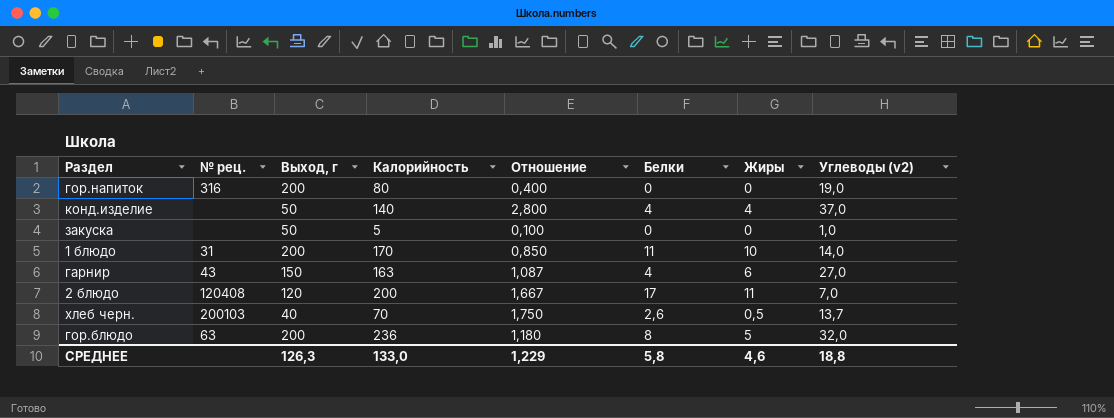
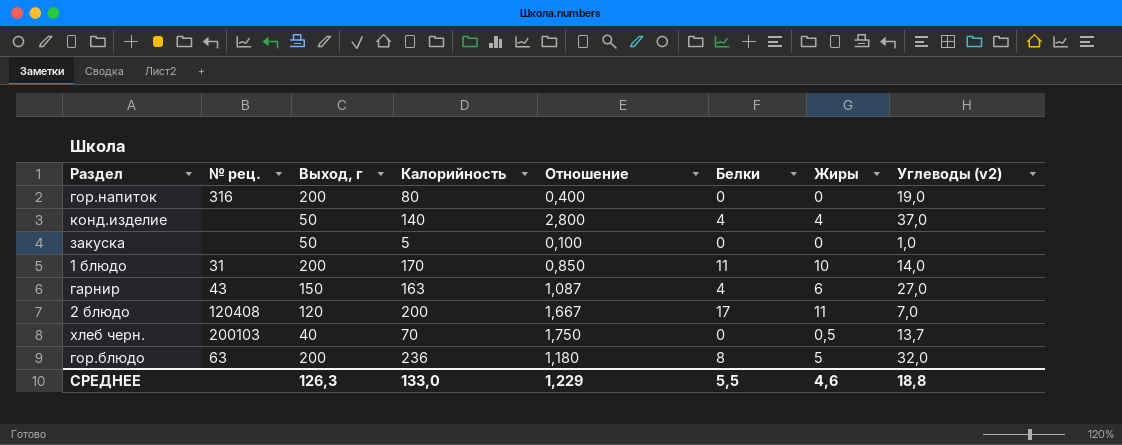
хлеб черн. | Белки: 2,6 -> 0
СРЕДНЕЕ | Белки: 5,8 -> 5,5

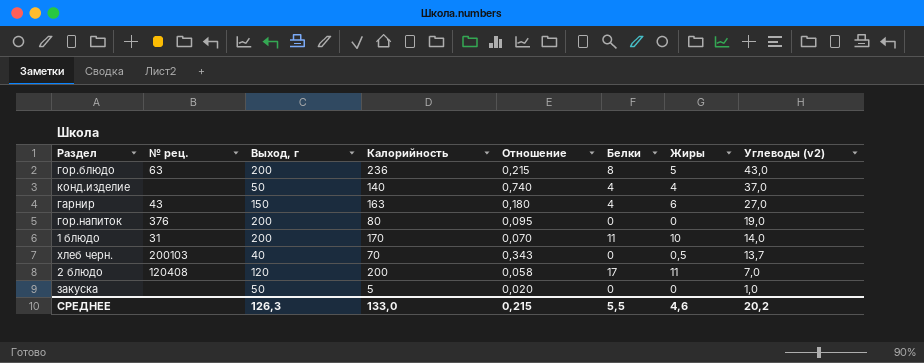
row order: none -> Углеводы (v2) descending
column Отношение | formula: [Калорийность] / [Выход, г] -> [Углеводы (v2)] / [Выход, г]
гор.блюдо | Углеводы (v2): 32,0 -> 43,0
гор.напиток | № рец.: 316 -> 376
СРЕДНЕЕ | Отношение: 1,229 -> 0,215
СРЕДНЕЕ | Углеводы (v2): 18,8 -> 20,2

